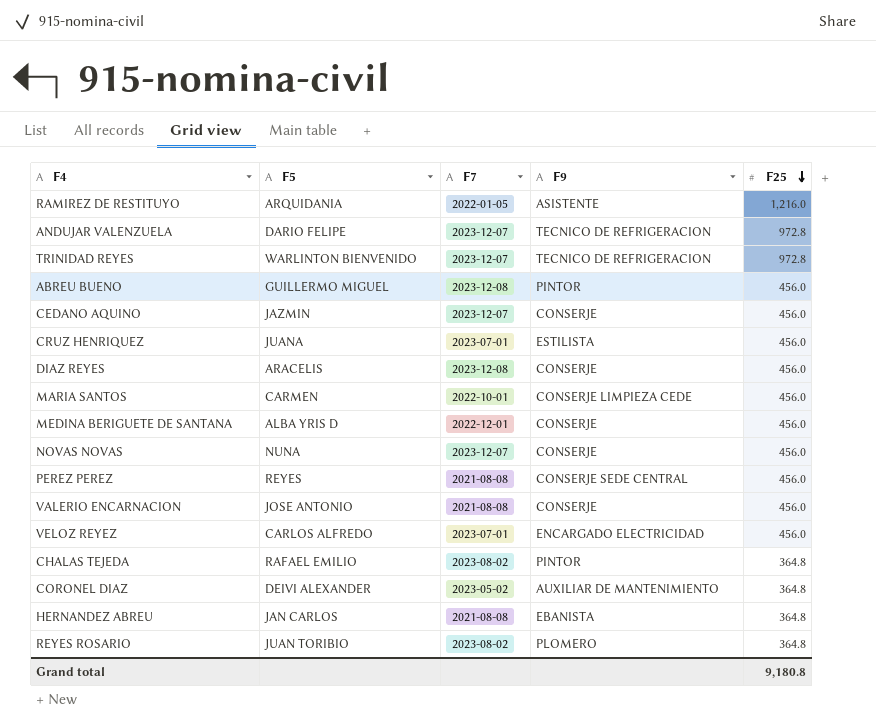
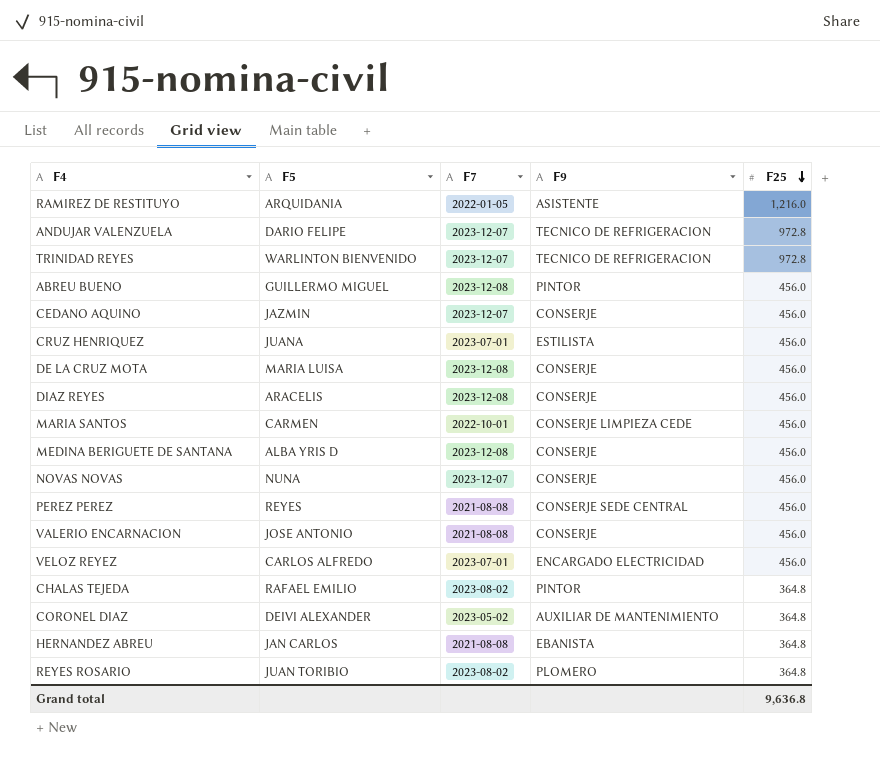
row DE LA CRUZ MOTA: none -> MARIA LUISA | 2023-12-08 | CONSERJE | 456.0
MEDINA BERIGUETE DE SANTANA | F7: 2022-12-01 -> 2023-12-08
Grand total | F25: 9,180.8 -> 9,636.8

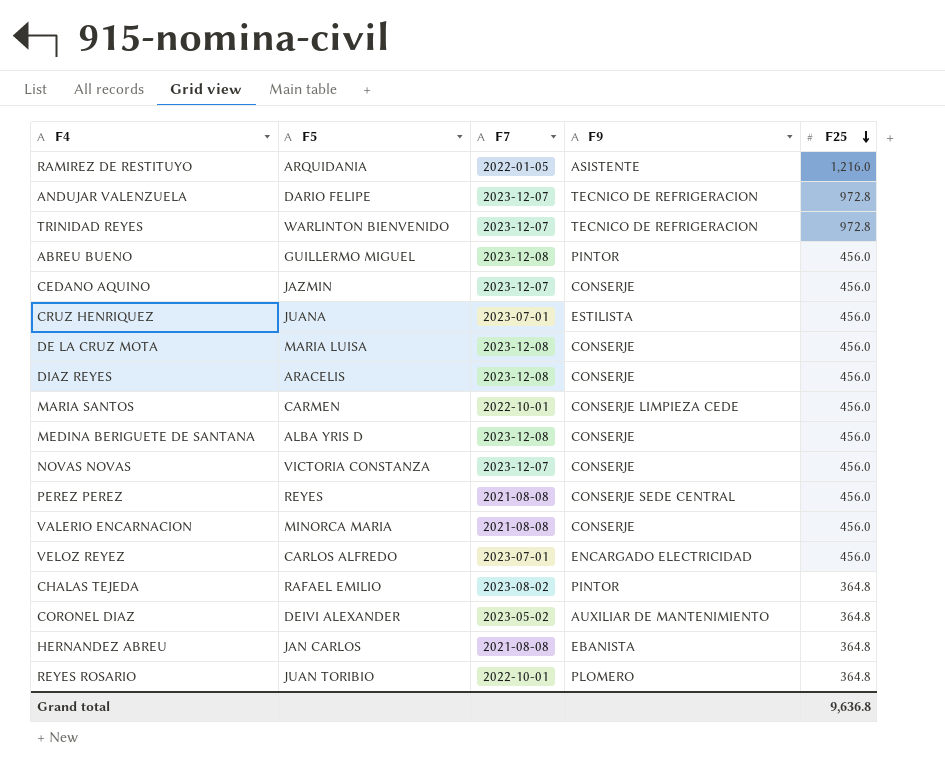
NOVAS NOVAS | F5: NUNA -> VICTORIA CONSTANZA
VALERIO ENCARNACION | F5: JOSE ANTONIO -> MINORCA MARIA
REYES ROSARIO | F7: 2023-08-02 -> 2022-10-01

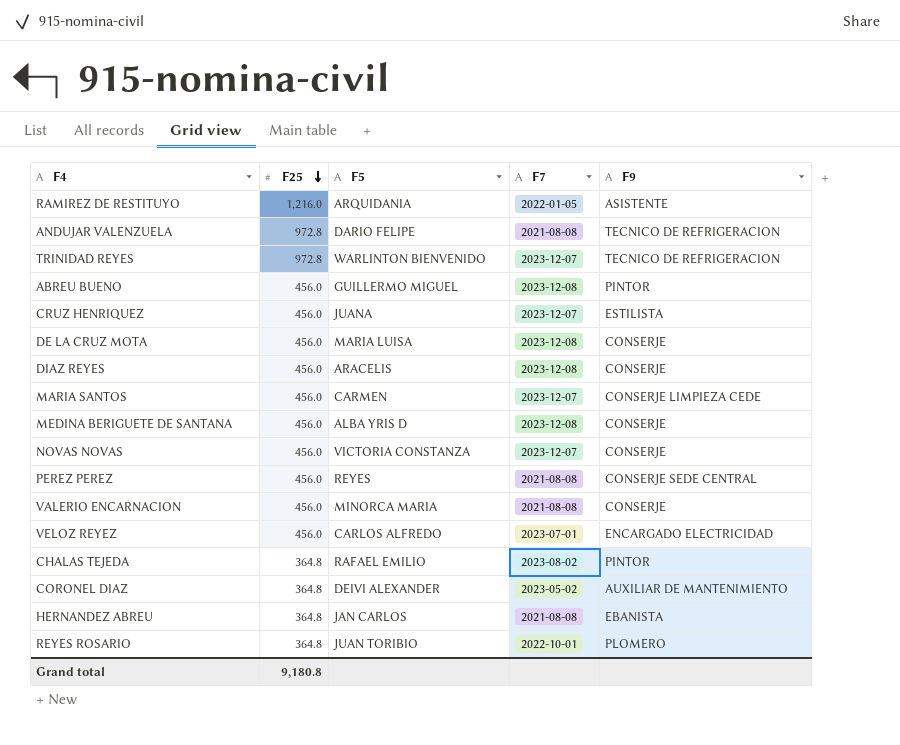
column F25 | position: 5 -> 2
row CEDANO AQUINO: JAZMIN | 2023-12-07 | CONSERJE | 456.0 -> none
ANDUJAR VALENZUELA | F7: 2023-12-07 -> 2021-08-08
CRUZ HENRIQUEZ | F7: 2023-07-01 -> 2023-12-07
MARIA SANTOS | F7: 2022-10-01 -> 2023-12-07
Grand total | F25: 9,636.8 -> 9,180.8

